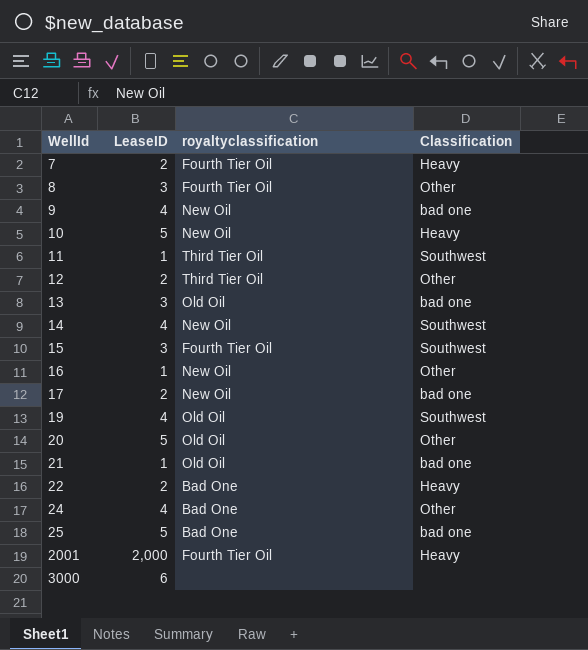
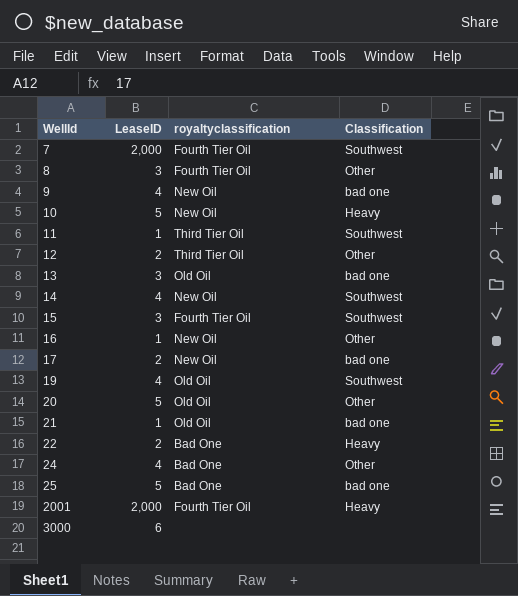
7 | LeaseID: 2 -> 2,000
7 | Classification: Heavy -> Southwest

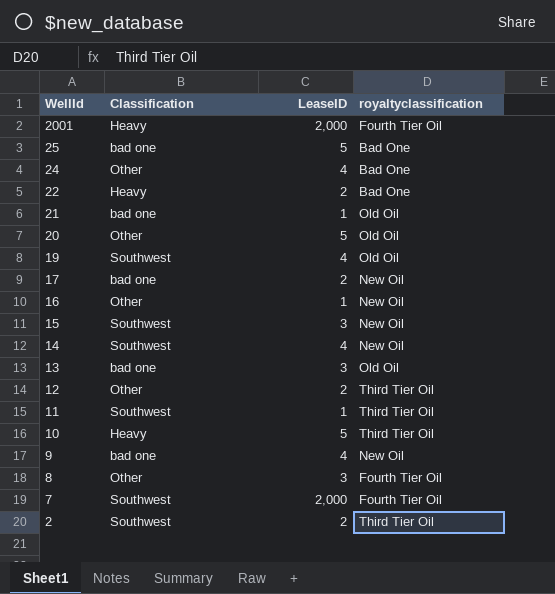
row order: WellId ascending -> WellId descending
column Classification | position: 4 -> 2
row 3000: 6 | none | none -> none
15 | royaltyclassification: Fourth Tier Oil -> New Oil
10 | royaltyclassification: New Oil -> Third Tier Oil
row 2: none -> Southwest | 2 | Third Tier Oil

